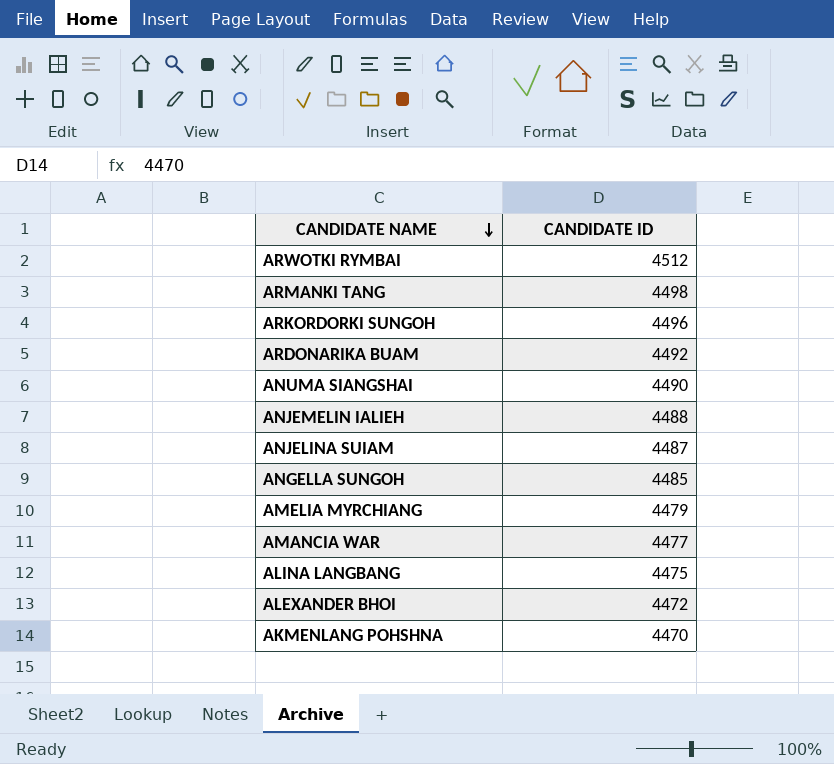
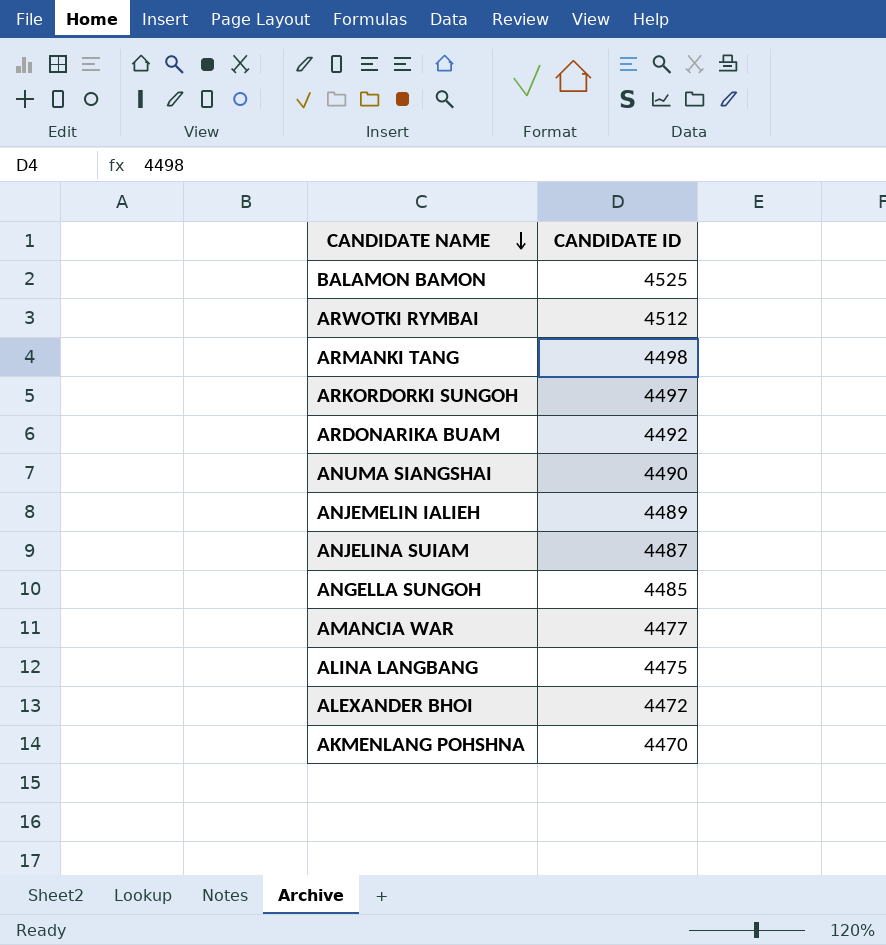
row AMELIA MYRCHIANG: 4479 -> none
row BALAMON BAMON: none -> 4525
ARKORDORKI SUNGOH | CANDIDATE ID: 4496 -> 4497
ANJEMELIN IALIEH | CANDIDATE ID: 4488 -> 4489

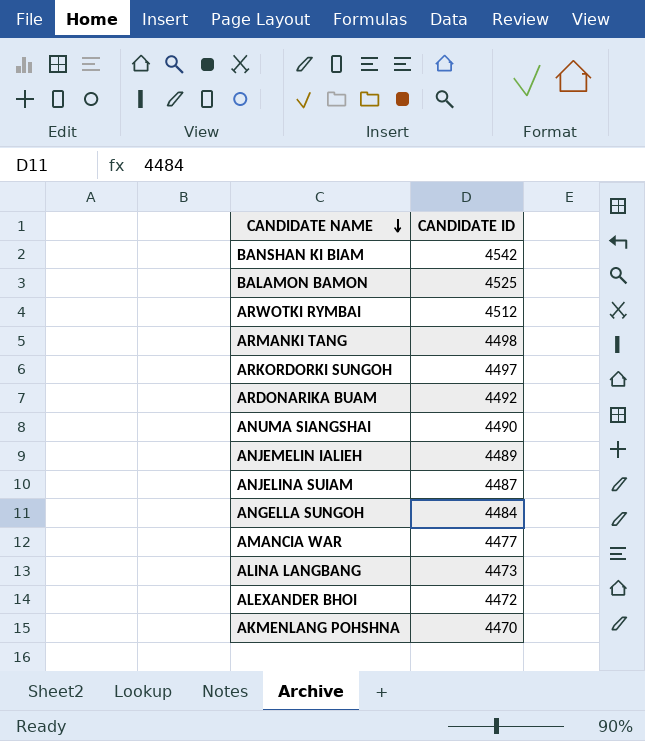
row BANSHAN KI BIAM: none -> 4542
ANGELLA SUNGOH | CANDIDATE ID: 4485 -> 4484
ALINA LANGBANG | CANDIDATE ID: 4475 -> 4473

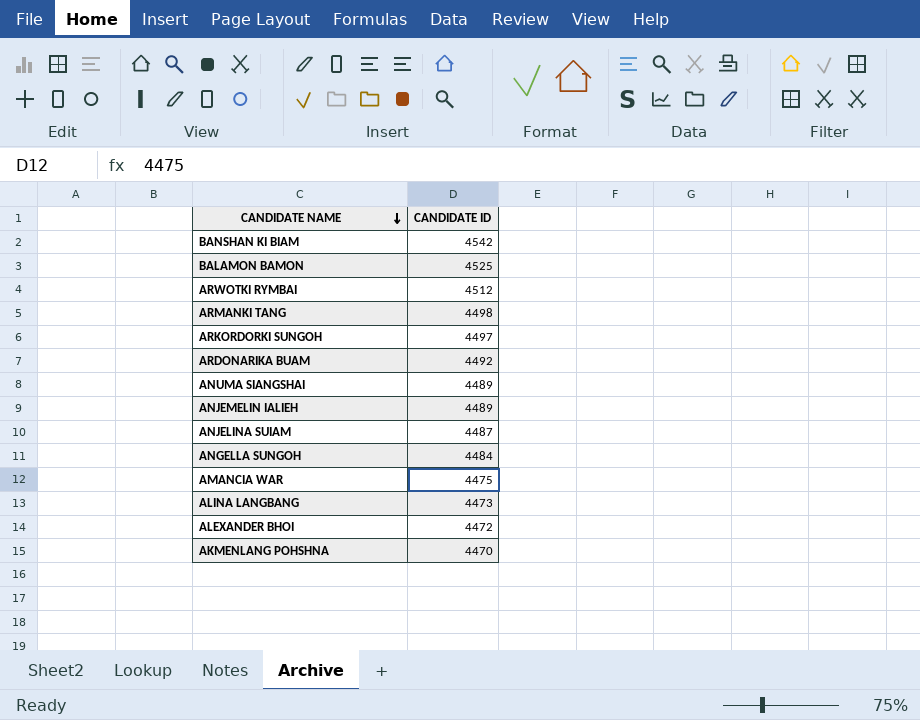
ANUMA SIANGSHAI | CANDIDATE ID: 4490 -> 4489
AMANCIA WAR | CANDIDATE ID: 4477 -> 4475

